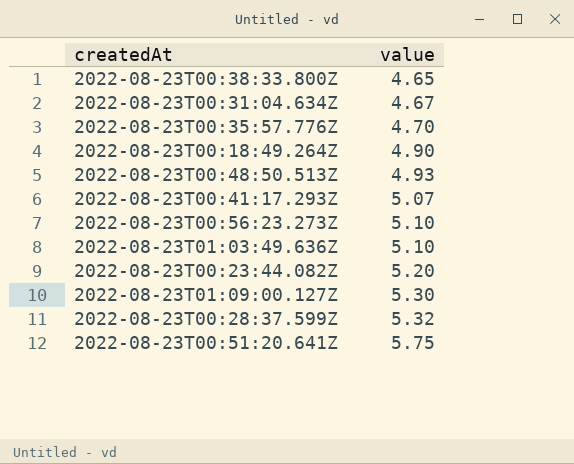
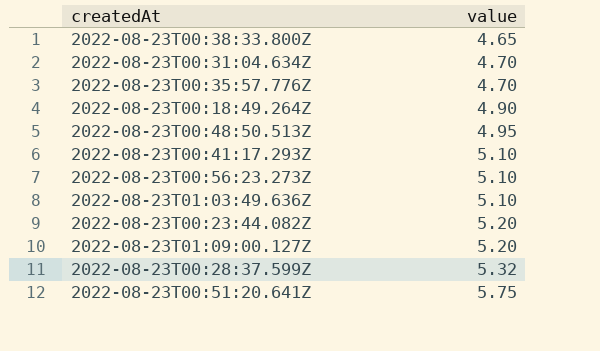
2022-08-23T00:31:04.634Z | value: 4.67 -> 4.70
2022-08-23T00:48:50.513Z | value: 4.93 -> 4.95
2022-08-23T00:41:17.293Z | value: 5.07 -> 5.10
2022-08-23T01:09:00.127Z | value: 5.30 -> 5.20

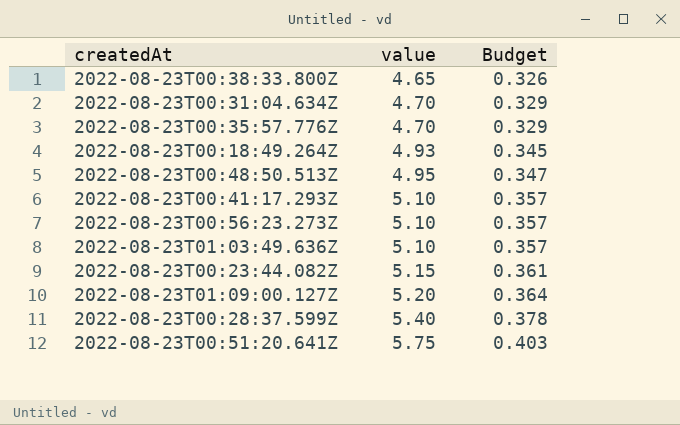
column Budget | formula: none -> [value] * 0.07
2022-08-23T00:18:49.264Z | value: 4.90 -> 4.93
2022-08-23T00:23:44.082Z | value: 5.20 -> 5.15
2022-08-23T00:28:37.599Z | value: 5.32 -> 5.40

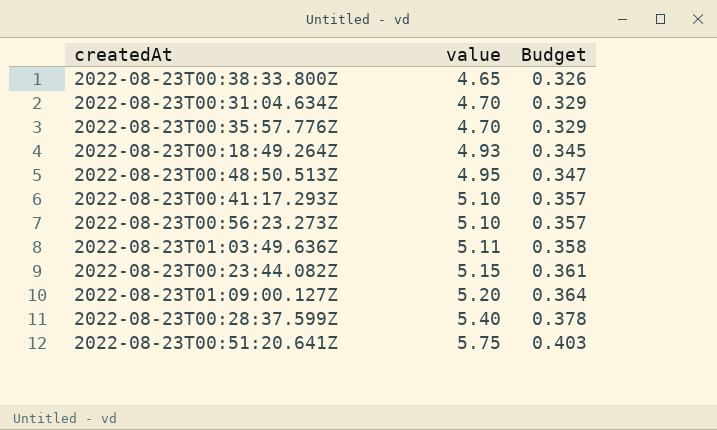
2022-08-23T01:03:49.636Z | value: 5.10 -> 5.11
2022-08-23T01:03:49.636Z | Budget: 0.357 -> 0.358

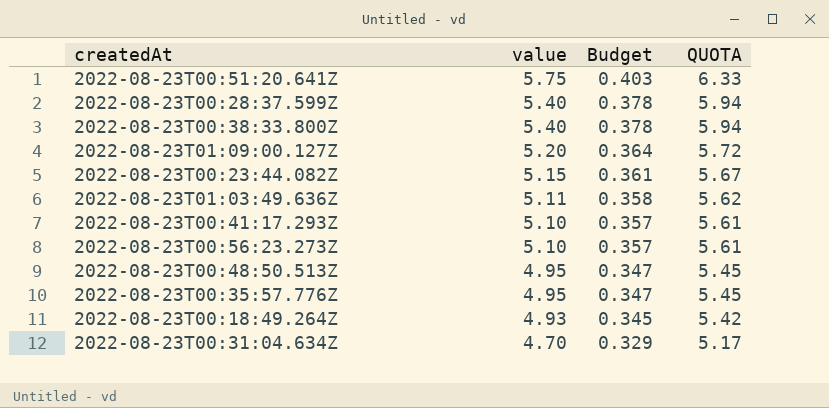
row order: value ascending -> value descending
column QUOTA | formula: none -> [value] * 1.1
2022-08-23T00:38:33.800Z | value: 4.65 -> 5.40
2022-08-23T00:38:33.800Z | Budget: 0.326 -> 0.378
2022-08-23T00:35:57.776Z | value: 4.70 -> 4.95
2022-08-23T00:35:57.776Z | Budget: 0.329 -> 0.347

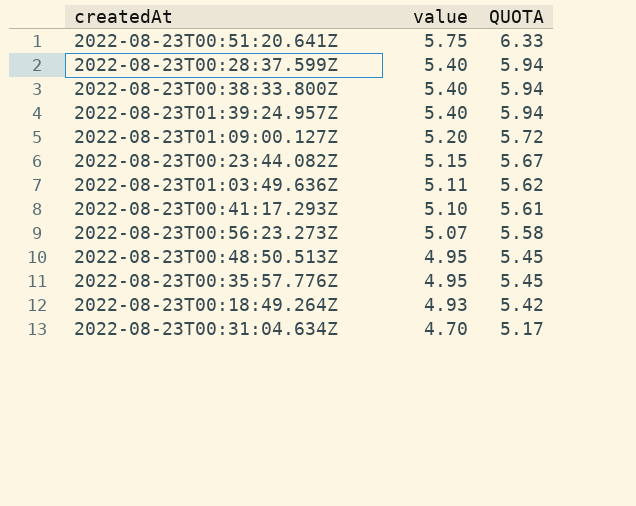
column Budget | formula: [value] * 0.07 -> none
row 2022-08-23T01:39:24.957Z: none -> 5.40 | 5.94
2022-08-23T00:56:23.273Z | value: 5.10 -> 5.07
2022-08-23T00:56:23.273Z | QUOTA: 5.61 -> 5.58

